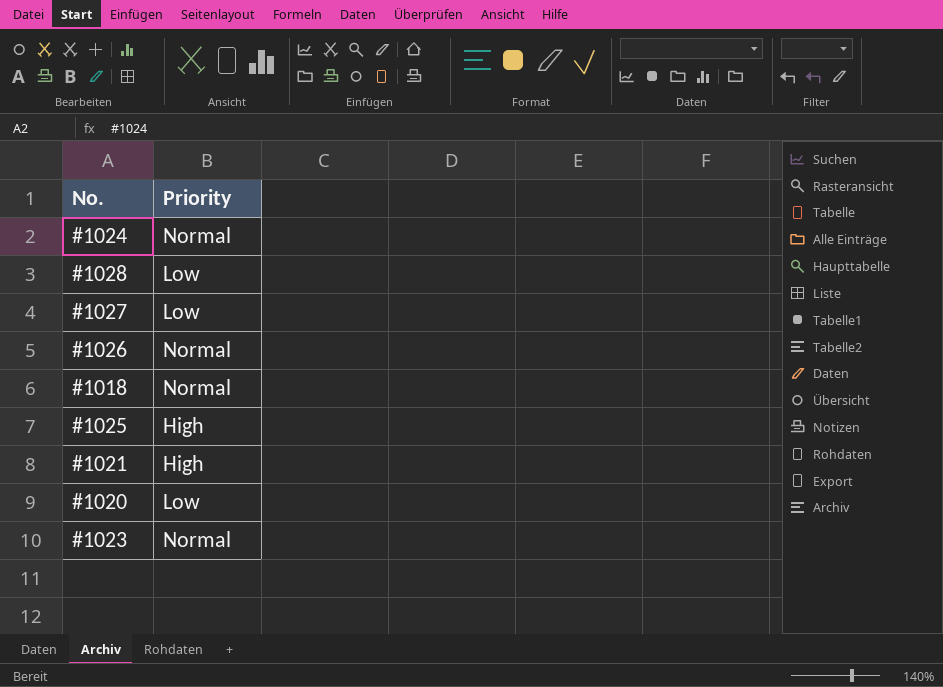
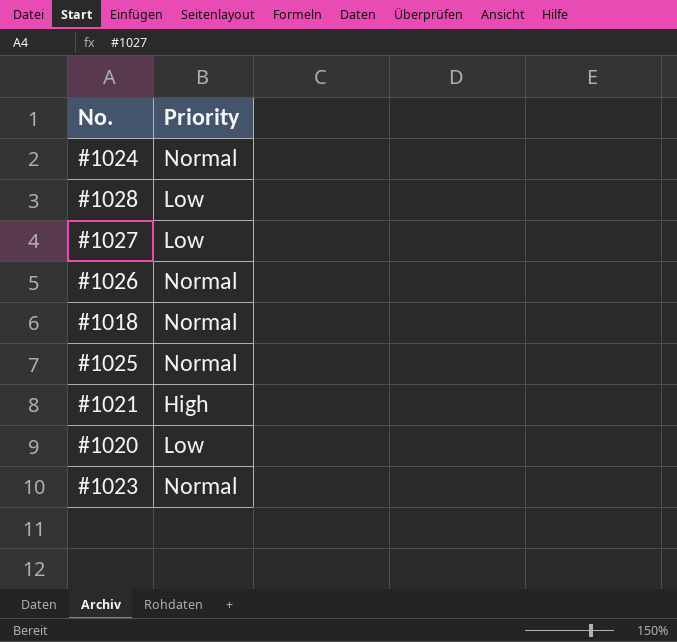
#1025 | Priority: High -> Normal

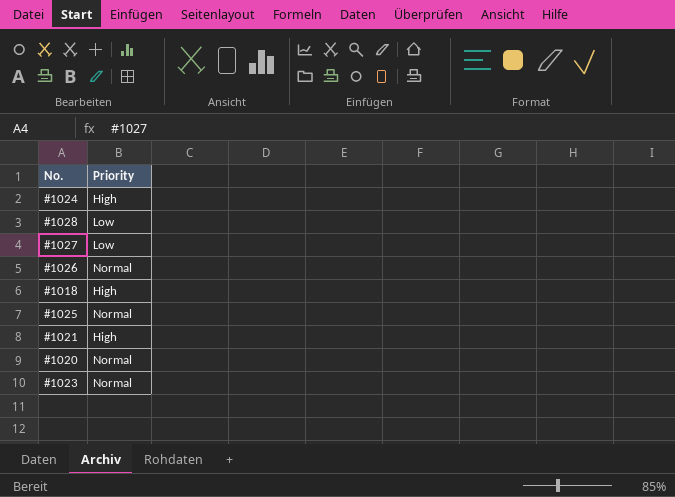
#1024 | Priority: Normal -> High
#1018 | Priority: Normal -> High
#1020 | Priority: Low -> Normal

